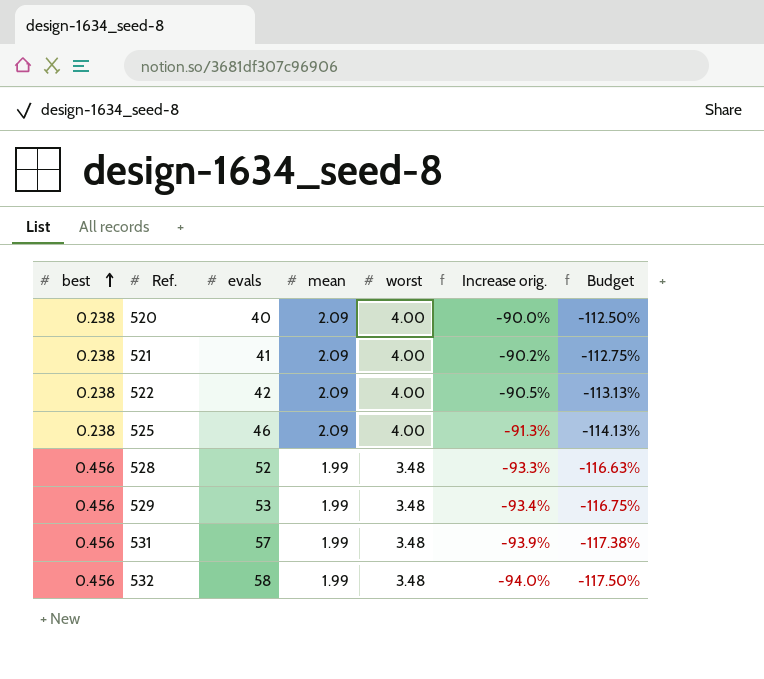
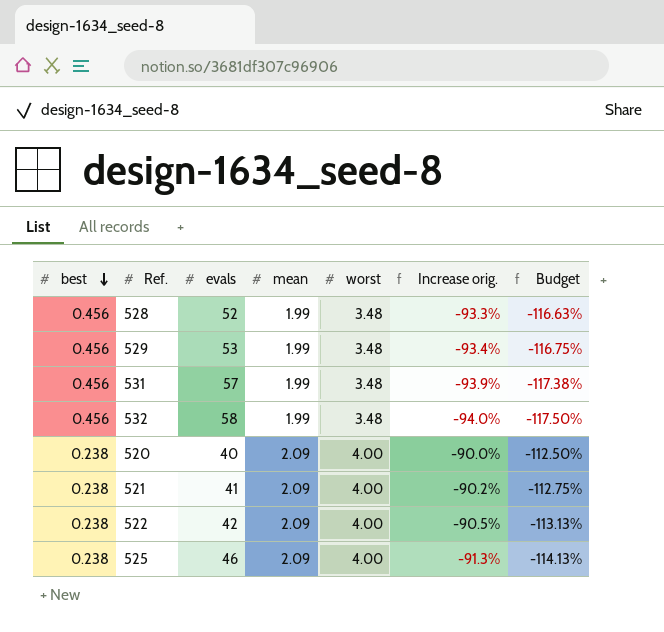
row order: best ascending -> best descending

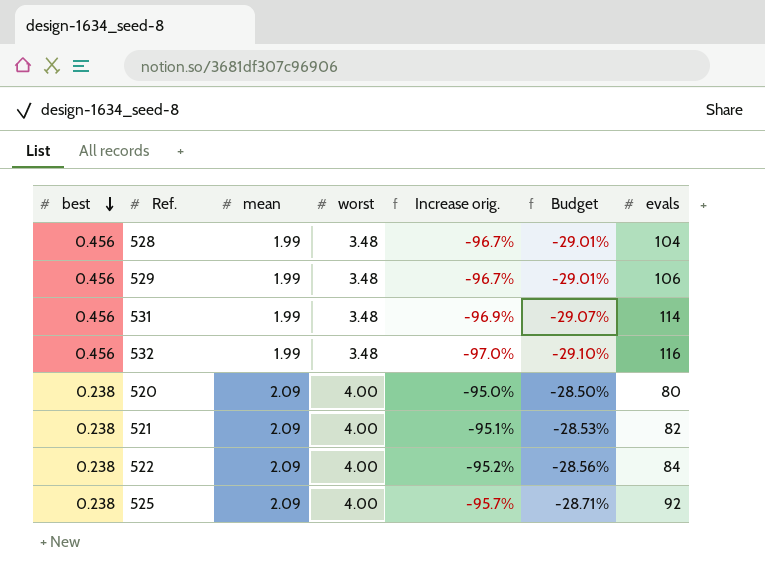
column Budget | formula: [Increase orig.] * 1.25 -> [Increase orig.] * 0.3
column evals | position: 3 -> 7
528 | Increase orig.: -93.3% -> -96.7%
528 | evals: 52 -> 104
529 | Increase orig.: -93.4% -> -96.7%
529 | evals: 53 -> 106
531 | Increase orig.: -93.9% -> -96.9%
531 | evals: 57 -> 114
532 | Increase orig.: -94.0% -> -97.0%
532 | evals: 58 -> 116
520 | Increase orig.: -90.0% -> -95.0%
520 | evals: 40 -> 80
521 | Increase orig.: -90.2% -> -95.1%
521 | evals: 41 -> 82
522 | Increase orig.: -90.5% -> -95.2%
522 | evals: 42 -> 84
525 | Increase orig.: -91.3% -> -95.7%
525 | evals: 46 -> 92

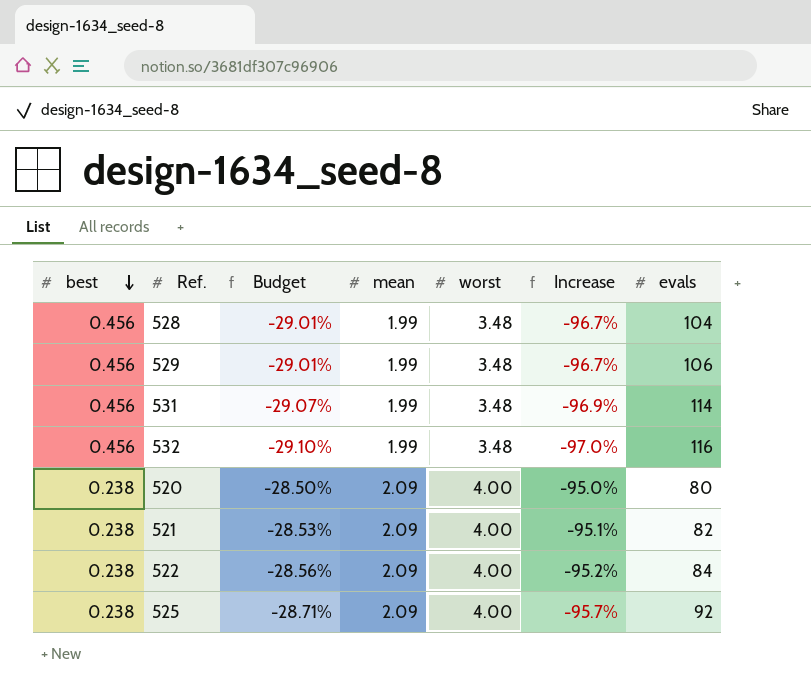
column Budget | position: 6 -> 3
column name: Increase orig. -> Increase

